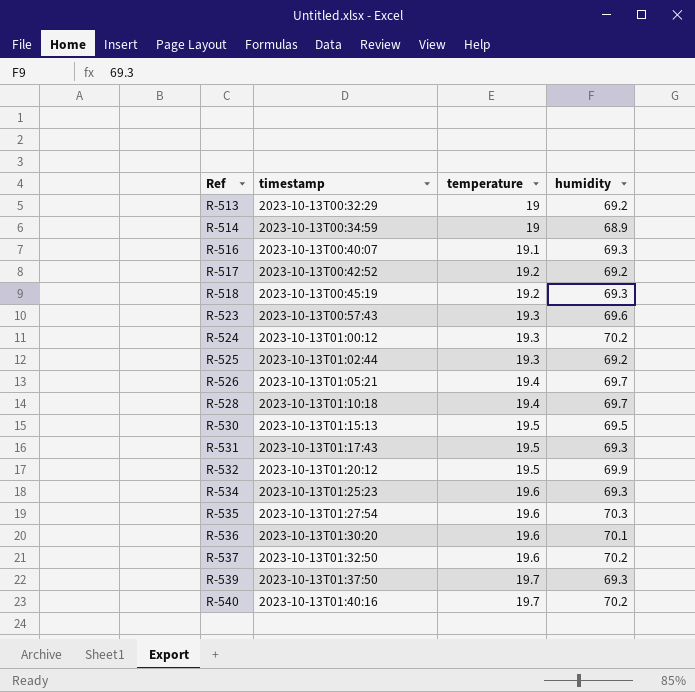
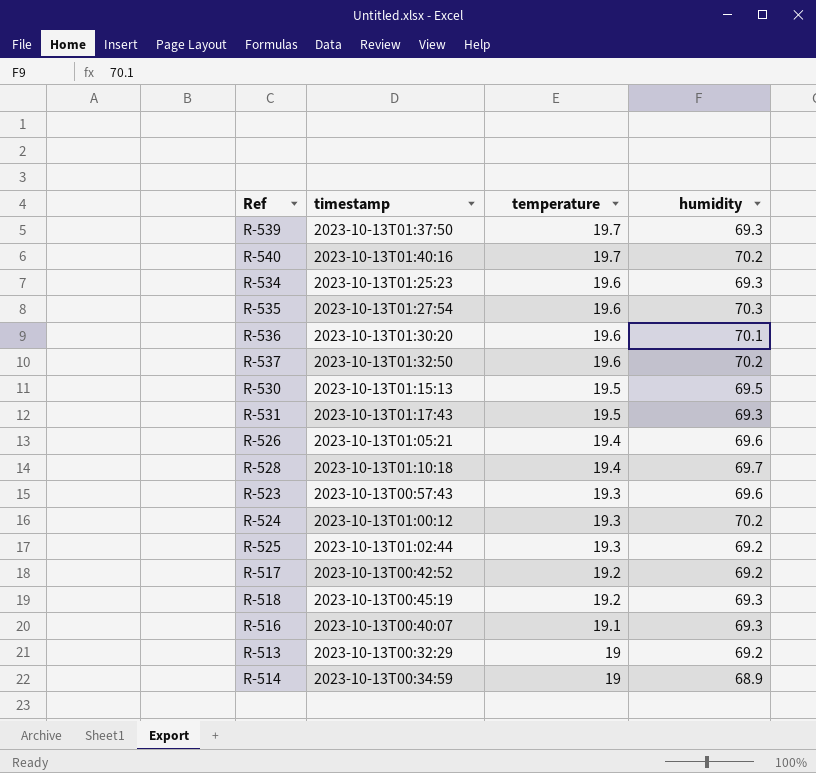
row order: Ref ascending -> temperature descending
row R-532: 2023-10-13T01:20:12 | 19.5 | 69.9 -> none
R-526 | humidity: 69.7 -> 69.6

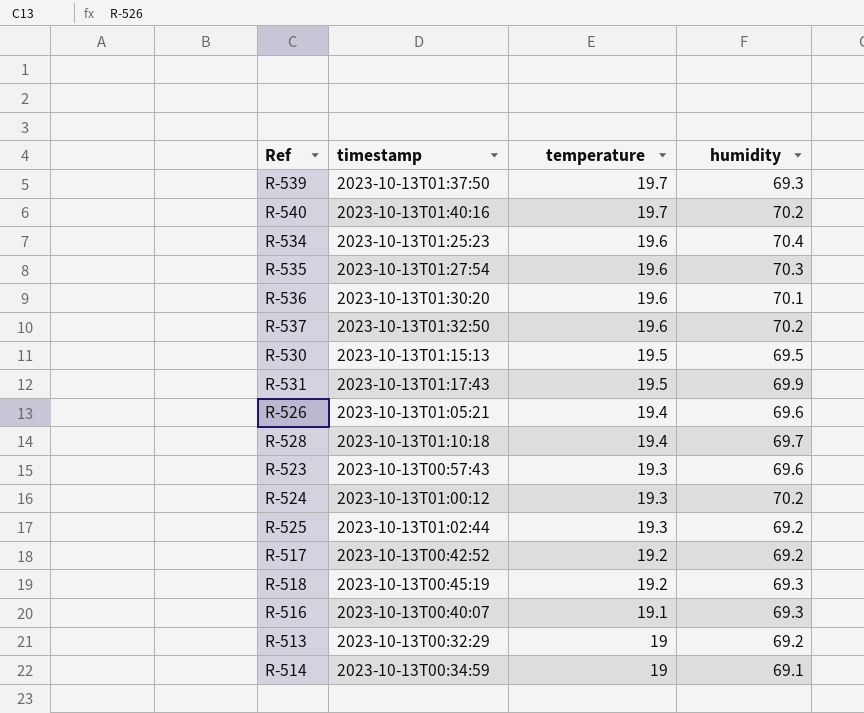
R-534 | humidity: 69.3 -> 70.4
R-531 | humidity: 69.3 -> 69.9
R-514 | humidity: 68.9 -> 69.1

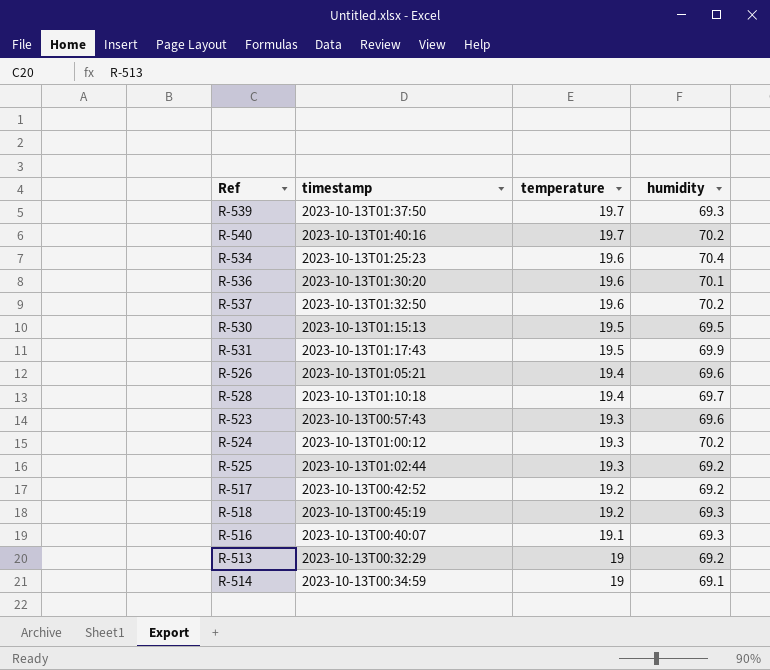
row R-535: 2023-10-13T01:27:54 | 19.6 | 70.3 -> none

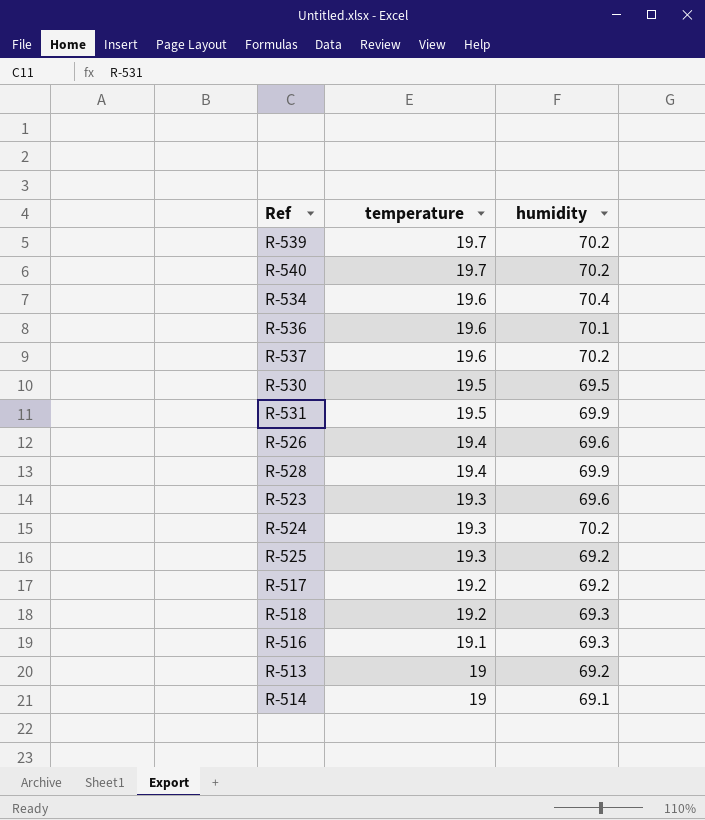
column timestamp | position: 2 -> none
R-539 | humidity: 69.3 -> 70.2
R-528 | humidity: 69.7 -> 69.9

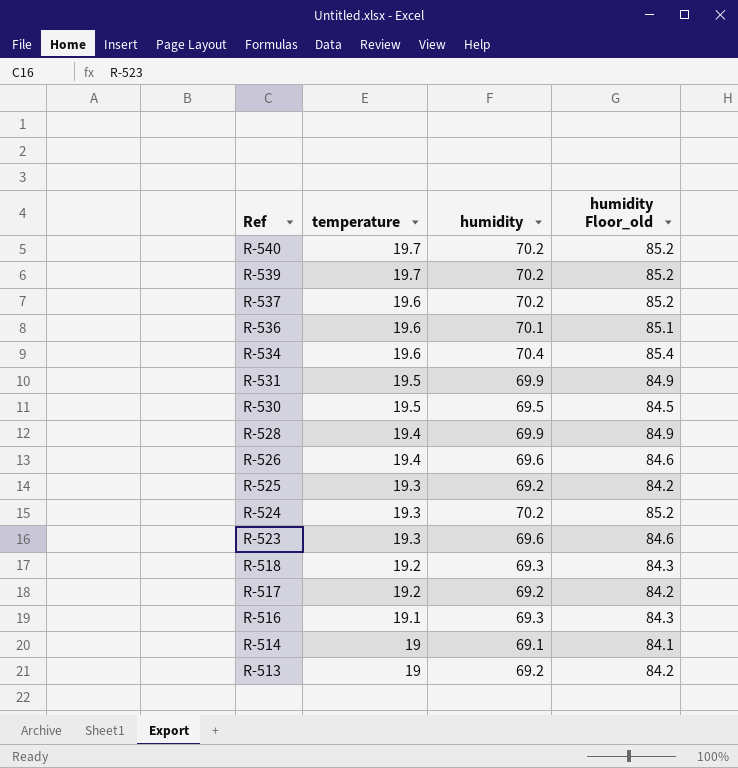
row order: temperature descending -> Ref descending
column humidity Floor_old | formula: none -> [humidity] + 15

